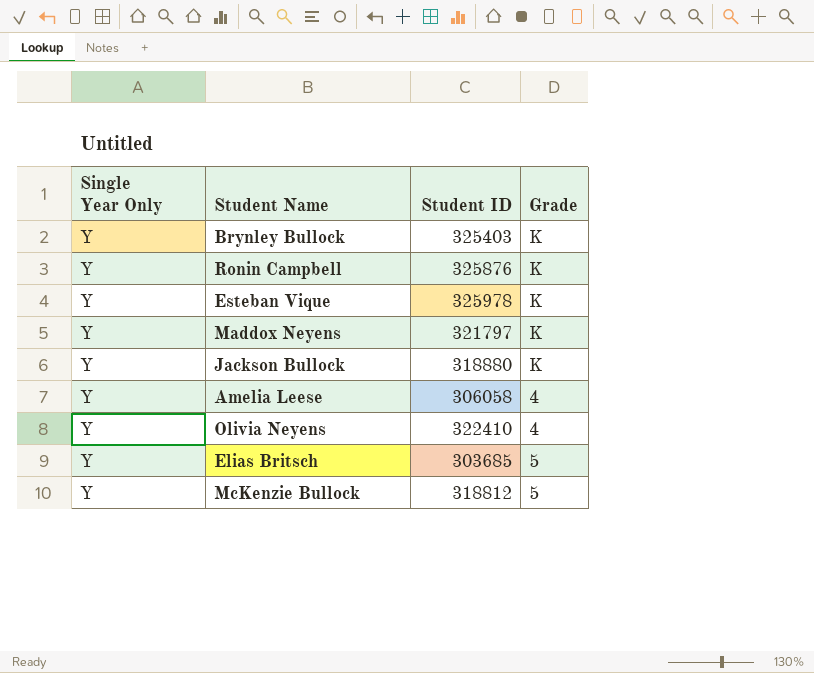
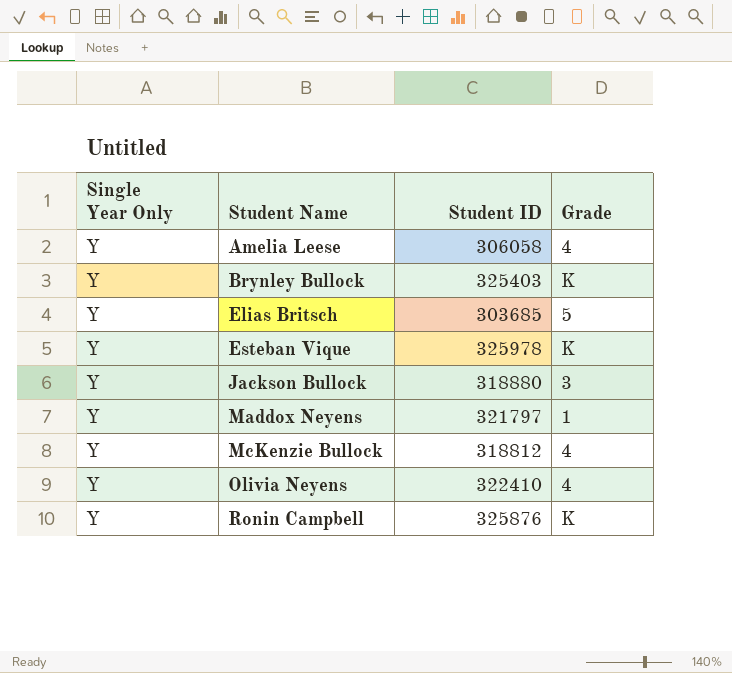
row order: none -> Student Name ascending
Jackson Bullock | Grade: K -> 3
Maddox Neyens | Grade: K -> 1
McKenzie Bullock | Grade: 5 -> 4

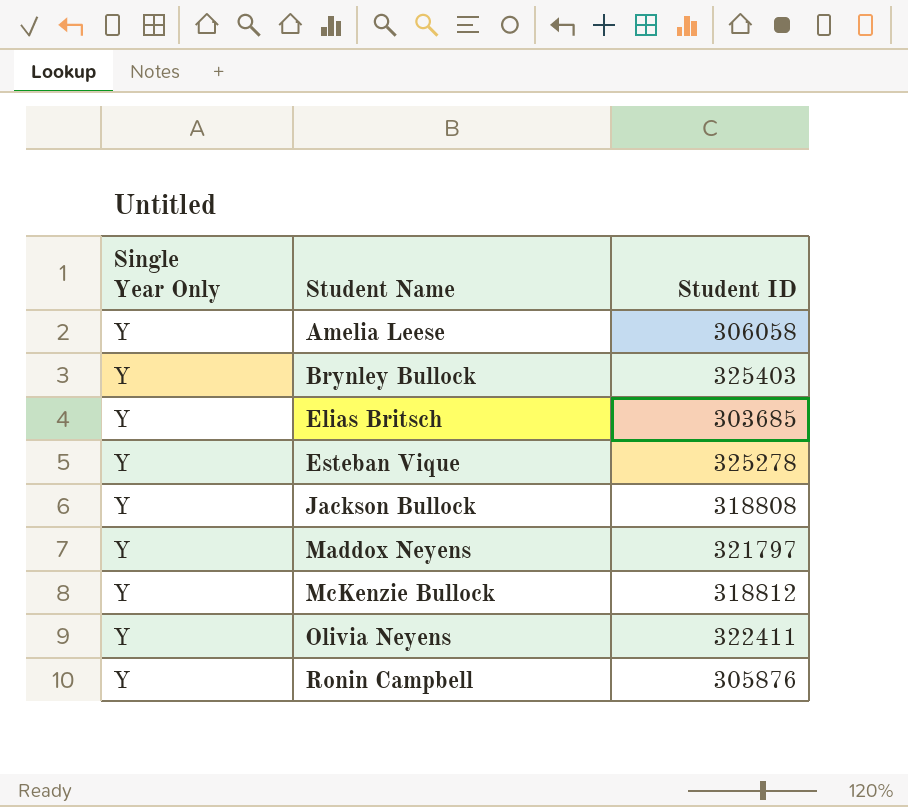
column Grade | position: 4 -> none
Esteban Vique | Student ID: 325978 -> 325278
Jackson Bullock | Student ID: 318880 -> 318808
Olivia Neyens | Student ID: 322410 -> 322411
Ronin Campbell | Student ID: 325876 -> 305876

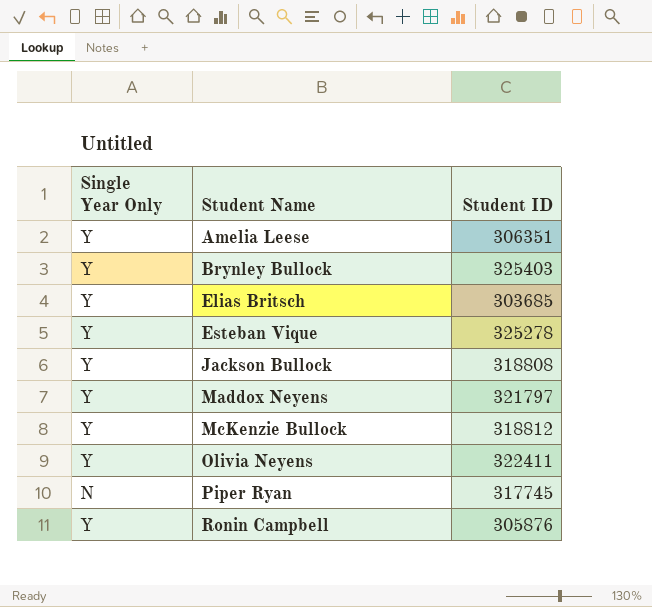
Amelia Leese | Student ID: 306058 -> 306351
row Piper Ryan: none -> N | 317745

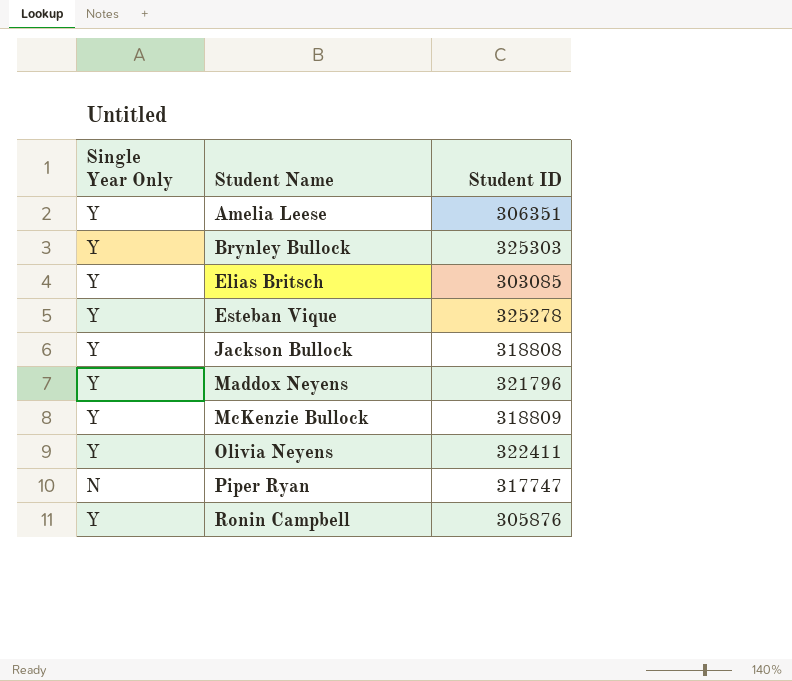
Brynley Bullock | Student ID: 325403 -> 325303
Elias Britsch | Student ID: 303685 -> 303085
Maddox Neyens | Student ID: 321797 -> 321796
McKenzie Bullock | Student ID: 318812 -> 318809
Piper Ryan | Student ID: 317745 -> 317747

